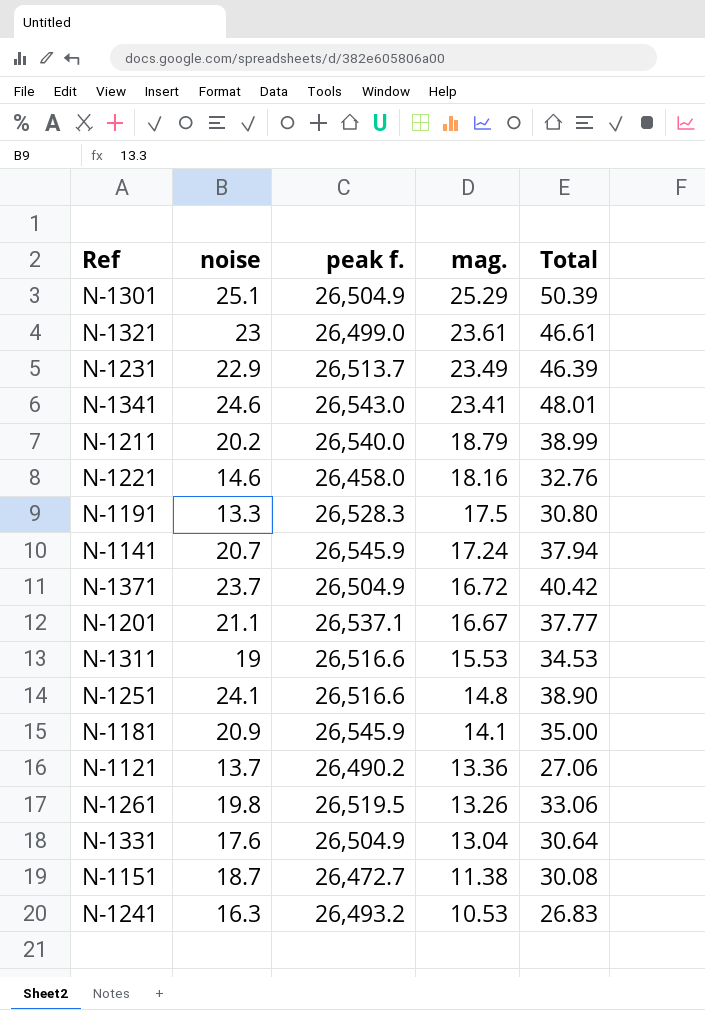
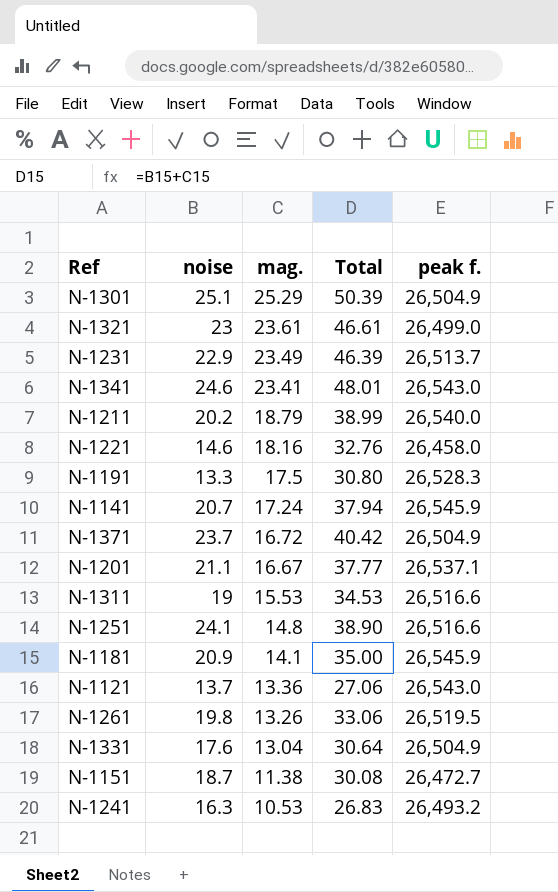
column peak f. | position: 3 -> 5
N-1121 | peak f.: 26,490.2 -> 26,543.0

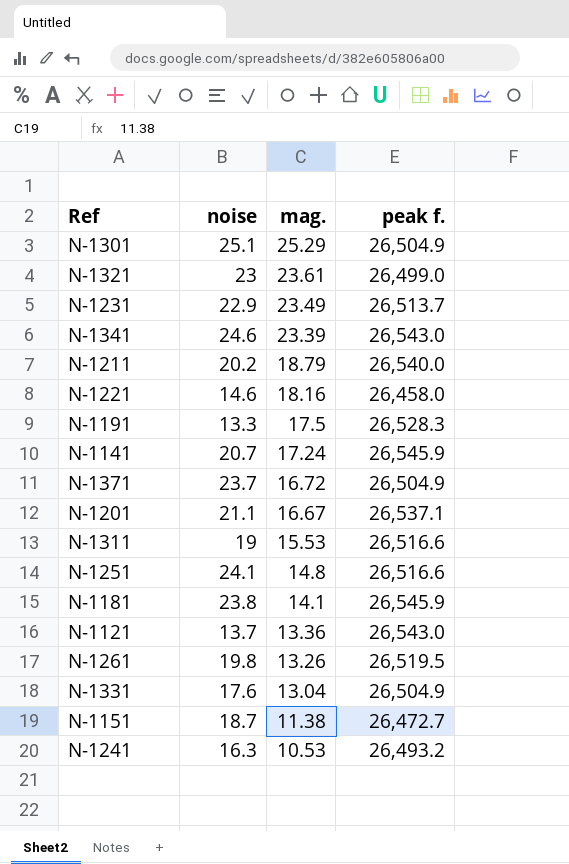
column Total | formula: [noise] + [mag.] -> none
N-1341 | mag.: 23.41 -> 23.39
N-1181 | noise: 20.9 -> 23.8

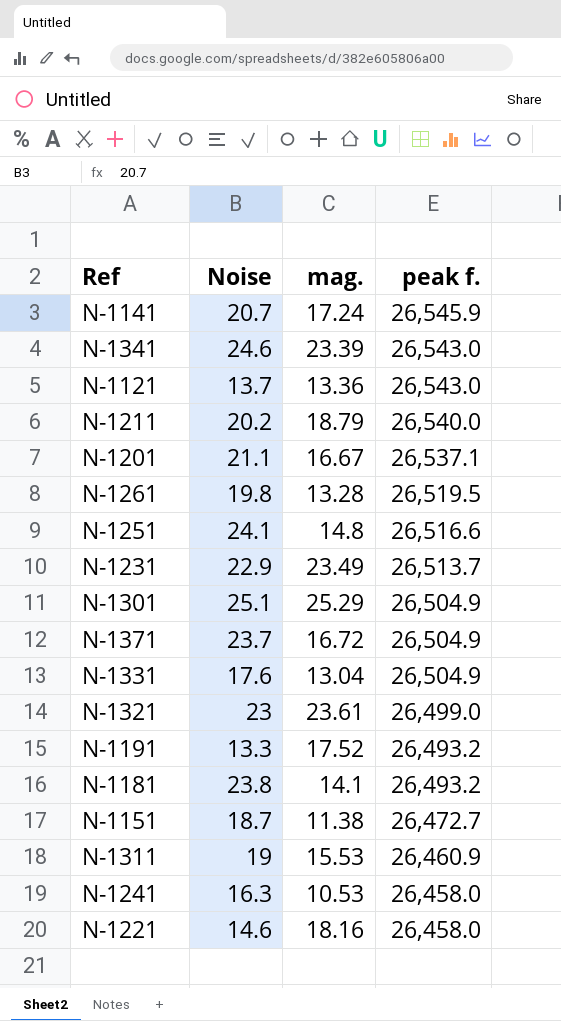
row order: mag. descending -> peak f. descending
column name: noise -> Noise
N-1261 | mag.: 13.26 -> 13.28
N-1191 | mag.: 17.5 -> 17.52
N-1191 | peak f.: 26,528.3 -> 26,493.2
N-1181 | peak f.: 26,545.9 -> 26,493.2
N-1311 | peak f.: 26,516.6 -> 26,460.9
N-1241 | peak f.: 26,493.2 -> 26,458.0

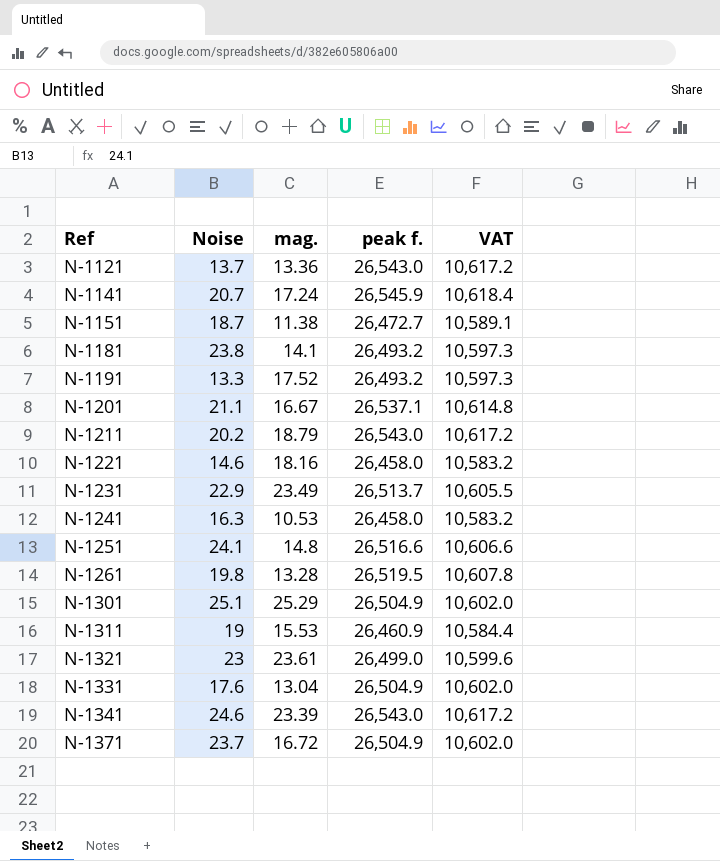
row order: peak f. descending -> Ref ascending
column VAT | formula: none -> [peak f.] * 0.4
N-1211 | peak f.: 26,540.0 -> 26,543.0

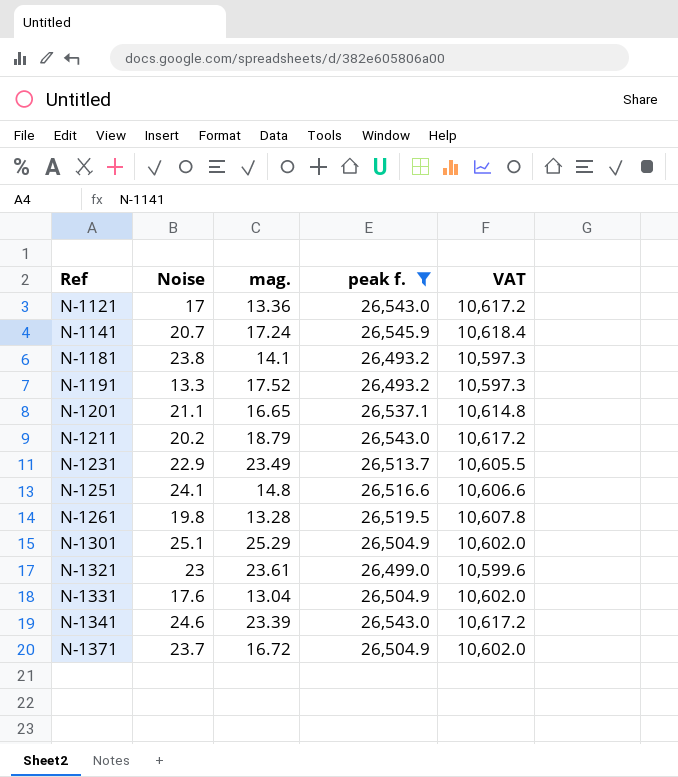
filter: none -> peak f. >= 26,493.2
N-1121 | Noise: 13.7 -> 17
N-1201 | mag.: 16.67 -> 16.65

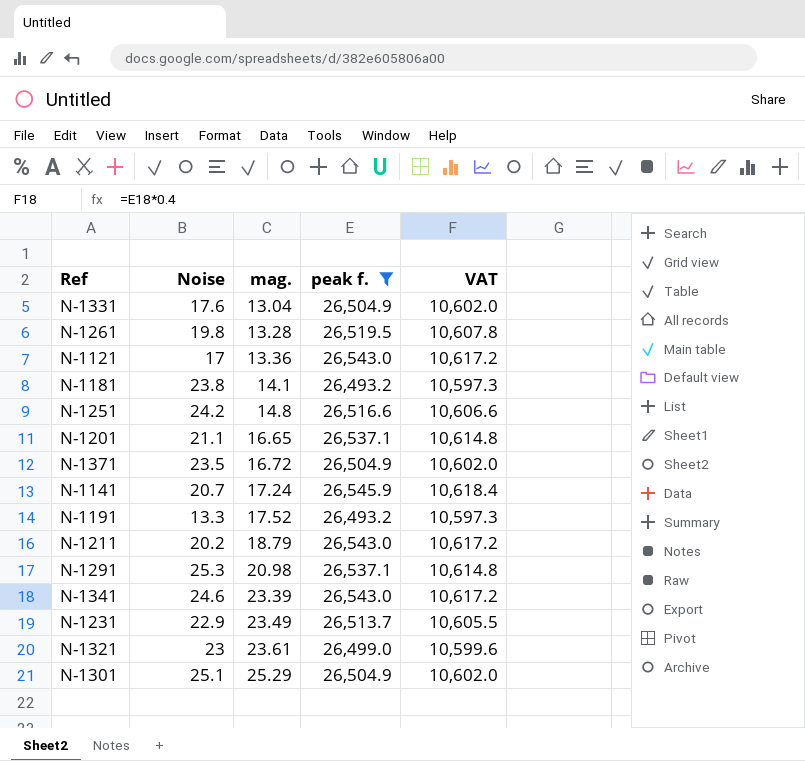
row order: Ref ascending -> mag. ascending
N-1251 | Noise: 24.1 -> 24.2
N-1371 | Noise: 23.7 -> 23.5
row N-1291: none -> 25.3 | 20.98 | 26,537.1 | 10,614.8

